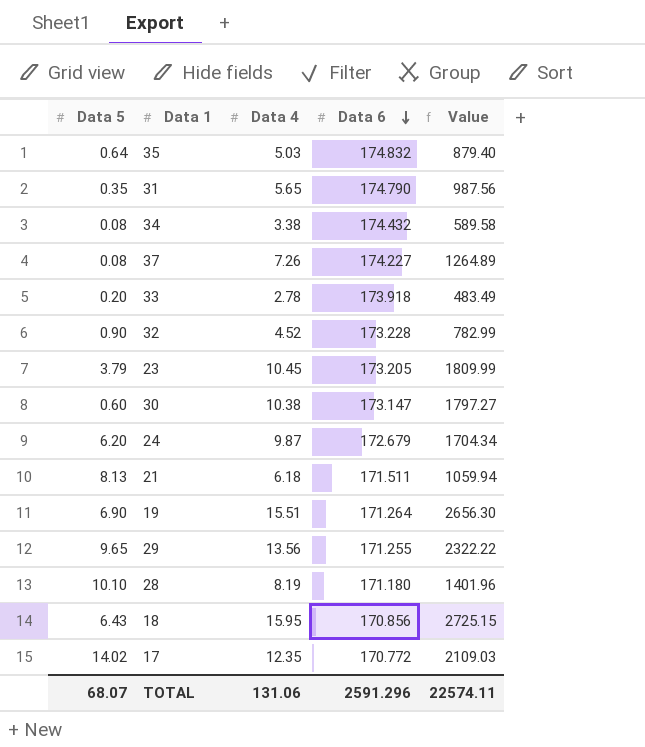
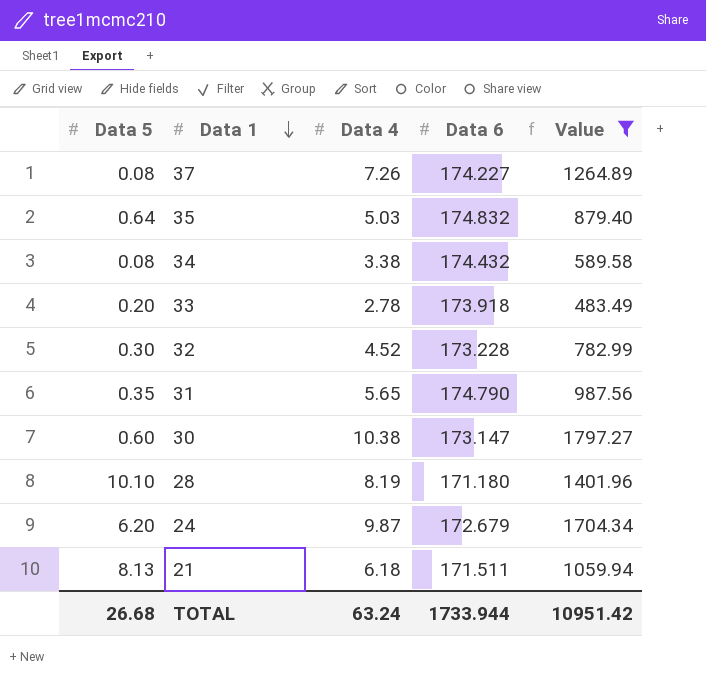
filter: none -> Value <= 1797.27
row order: Data 6 descending -> Data 1 descending
32 | Data 5: 0.90 -> 0.30
TOTAL | Data 5: 68.07 -> 26.68
TOTAL | Data 4: 131.06 -> 63.24
TOTAL | Data 6: 2591.296 -> 1733.944
TOTAL | Value: 22574.11 -> 10951.42

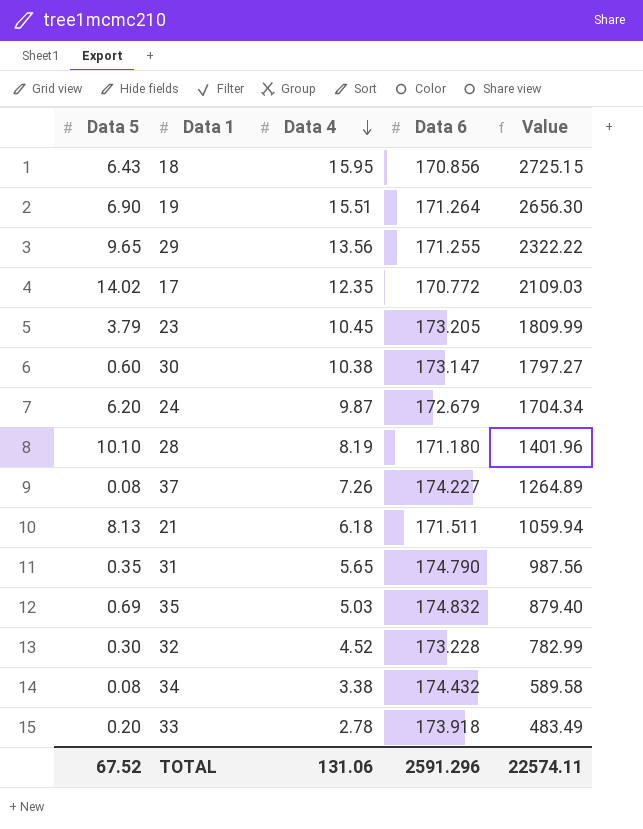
filter: Value <= 1797.27 -> none
row order: Data 1 descending -> Data 4 descending
35 | Data 5: 0.64 -> 0.69
TOTAL | Data 5: 26.68 -> 67.52
TOTAL | Data 4: 63.24 -> 131.06
TOTAL | Data 6: 1733.944 -> 2591.296
TOTAL | Value: 10951.42 -> 22574.11

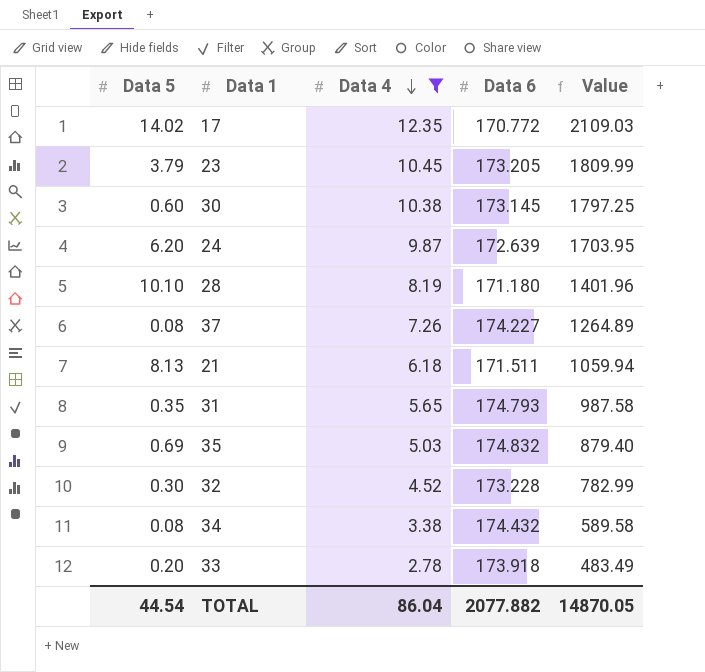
filter: none -> Data 4 <= 12.35
30 | Data 6: 173.147 -> 173.145
30 | Value: 1797.27 -> 1797.25
24 | Data 6: 172.679 -> 172.639
24 | Value: 1704.34 -> 1703.95
31 | Data 6: 174.790 -> 174.793
31 | Value: 987.56 -> 987.58
TOTAL | Data 5: 67.52 -> 44.54
TOTAL | Data 4: 131.06 -> 86.04
TOTAL | Data 6: 2591.296 -> 2077.882
TOTAL | Value: 22574.11 -> 14870.05

